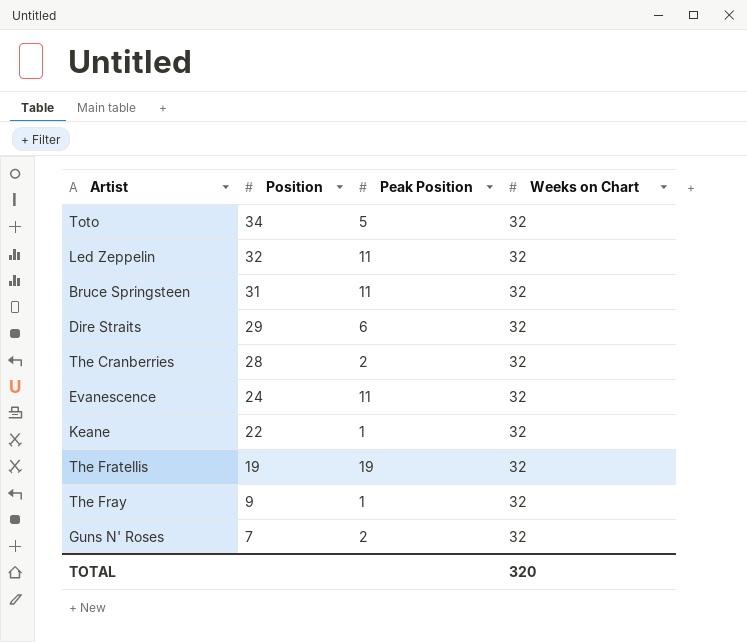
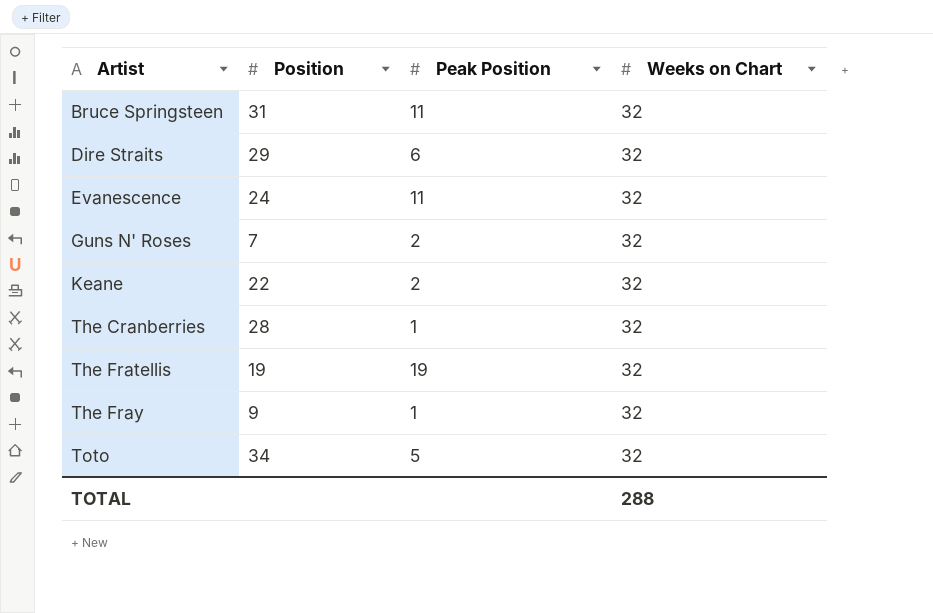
row order: Position descending -> Artist ascending
row Led Zeppelin: 32 | 11 | 32 -> none
Keane | Peak Position: 1 -> 2
The Cranberries | Peak Position: 2 -> 1
TOTAL | Weeks on Chart: 320 -> 288

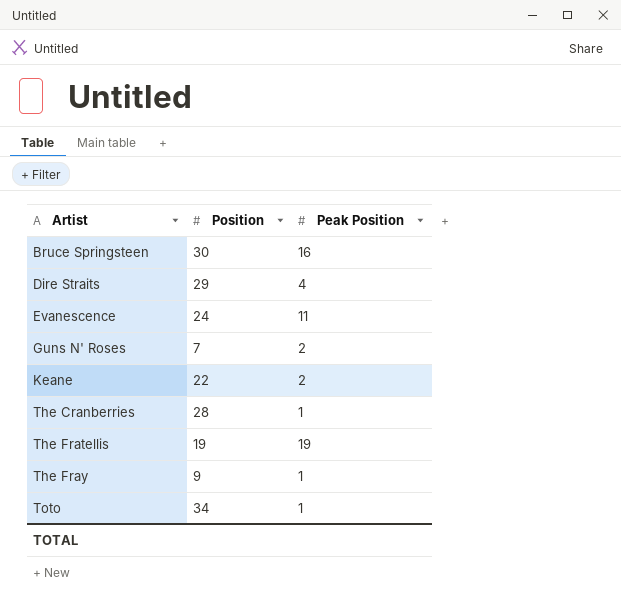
column Weeks on Chart | position: 4 -> none
Bruce Springsteen | Position: 31 -> 30
Bruce Springsteen | Peak Position: 11 -> 16
Dire Straits | Peak Position: 6 -> 4
Toto | Peak Position: 5 -> 1

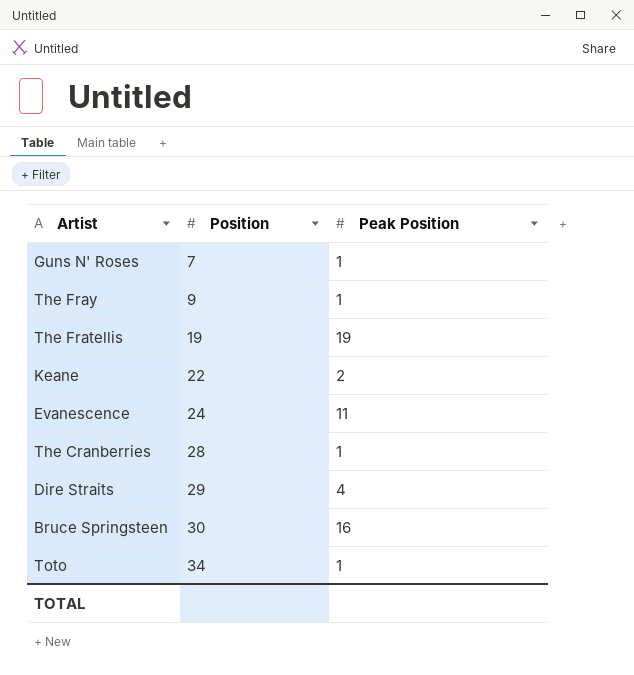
row order: Artist ascending -> Position ascending
Guns N' Roses | Peak Position: 2 -> 1

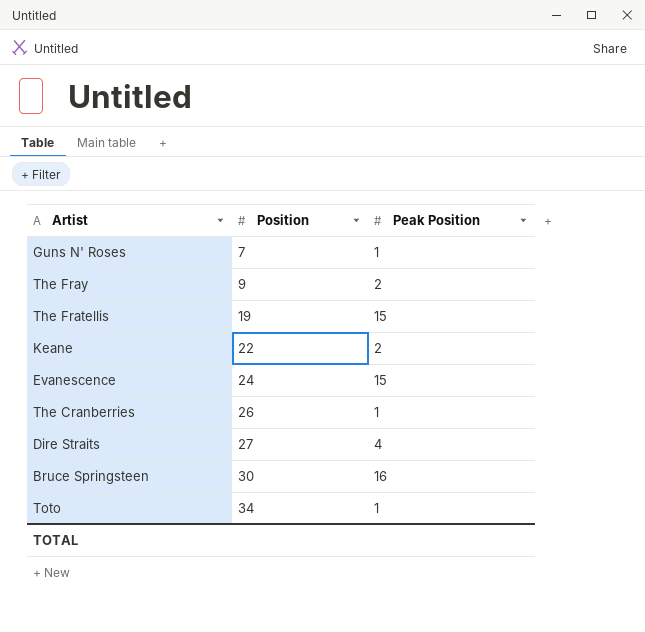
The Fray | Peak Position: 1 -> 2
The Fratellis | Peak Position: 19 -> 15
Evanescence | Peak Position: 11 -> 15
The Cranberries | Position: 28 -> 26
Dire Straits | Position: 29 -> 27

